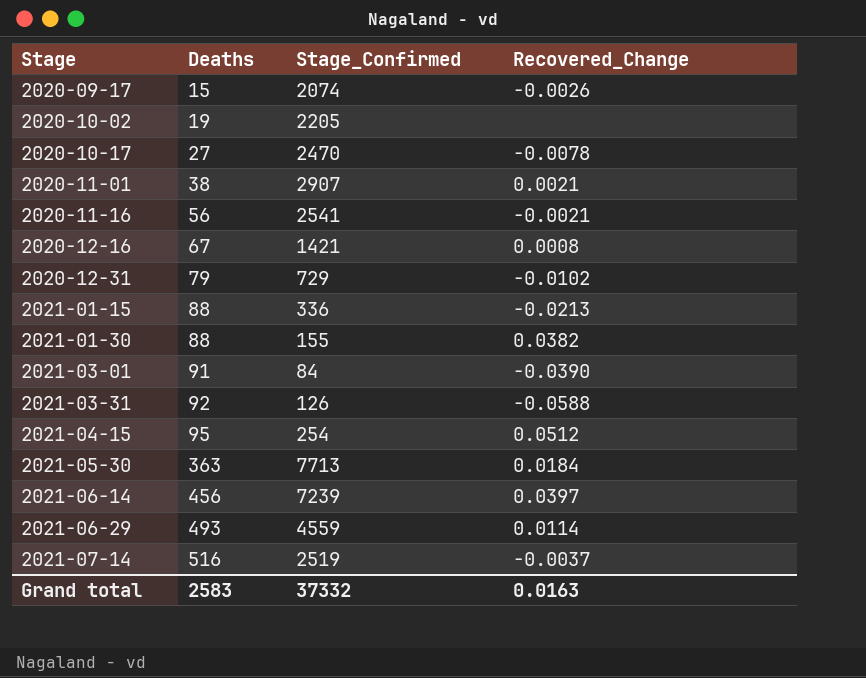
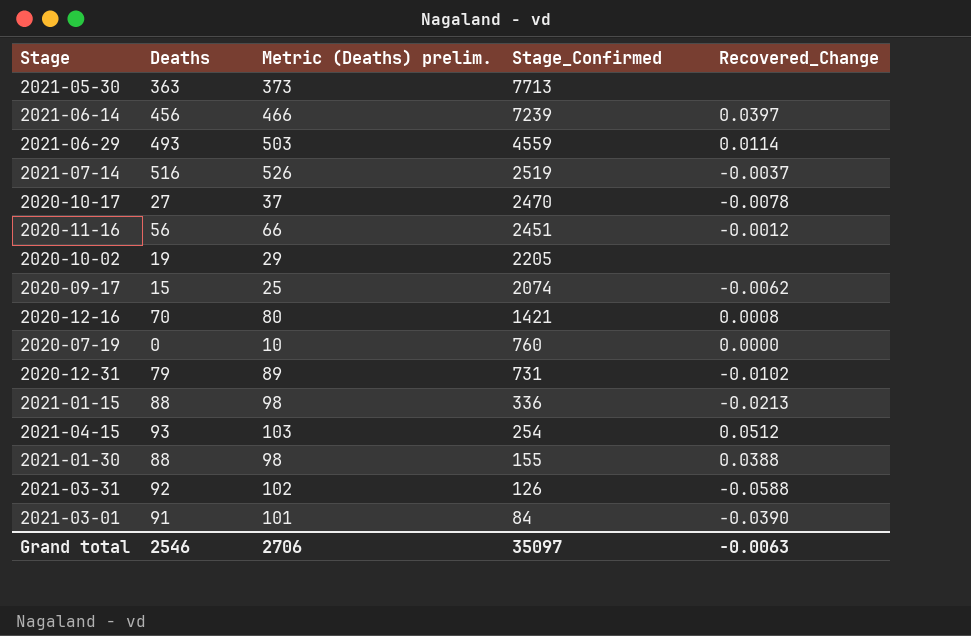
row order: Stage ascending -> Stage_Confirmed descending
column Metric (Deaths) prelim. | formula: none -> [Deaths] + 10
row 2020-11-01: 38 | 2907 | 0.0021 -> none
2021-05-30 | Recovered_Change: 0.0184 -> none
2020-11-16 | Stage_Confirmed: 2541 -> 2451
2020-11-16 | Recovered_Change: -0.0021 -> -0.0012
2020-09-17 | Recovered_Change: -0.0026 -> -0.0062
2020-12-16 | Deaths: 67 -> 70
row 2020-07-19: none -> 0 | 10 | 760 | 0.0000
2020-12-31 | Stage_Confirmed: 729 -> 731
2021-04-15 | Deaths: 95 -> 93
2021-01-30 | Recovered_Change: 0.0382 -> 0.0388
Grand total | Deaths: 2583 -> 2546
Grand total | Stage_Confirmed: 37332 -> 35097
Grand total | Recovered_Change: 0.0163 -> -0.0063

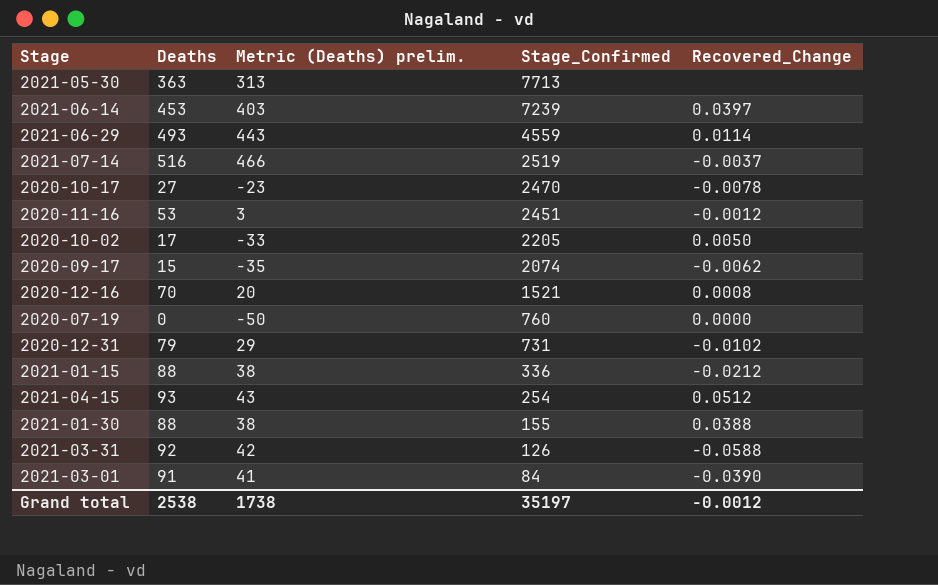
column Metric (Deaths) prelim. | formula: [Deaths] + 10 -> [Deaths] - 50
2021-06-14 | Deaths: 456 -> 453
2020-11-16 | Deaths: 56 -> 53
2020-10-02 | Deaths: 19 -> 17
2020-10-02 | Recovered_Change: none -> 0.0050
2020-12-16 | Stage_Confirmed: 1421 -> 1521
2021-01-15 | Recovered_Change: -0.0213 -> -0.0212
Grand total | Deaths: 2546 -> 2538
Grand total | Metric (Deaths) prelim.: 2706 -> 1738
Grand total | Stage_Confirmed: 35097 -> 35197
Grand total | Recovered_Change: -0.0063 -> -0.0012

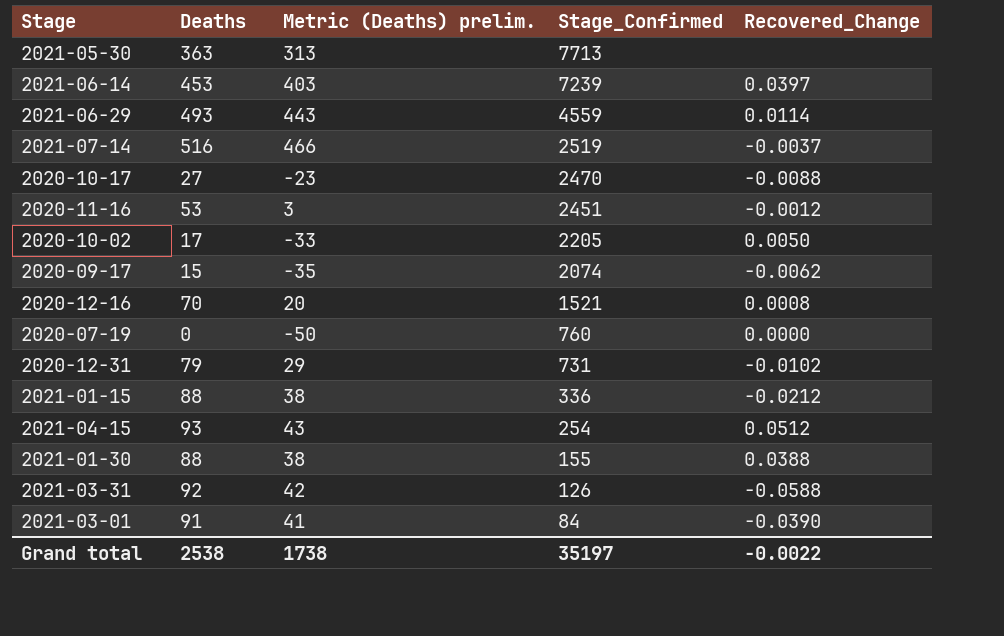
2020-10-17 | Recovered_Change: -0.0078 -> -0.0088
Grand total | Recovered_Change: -0.0012 -> -0.0022

